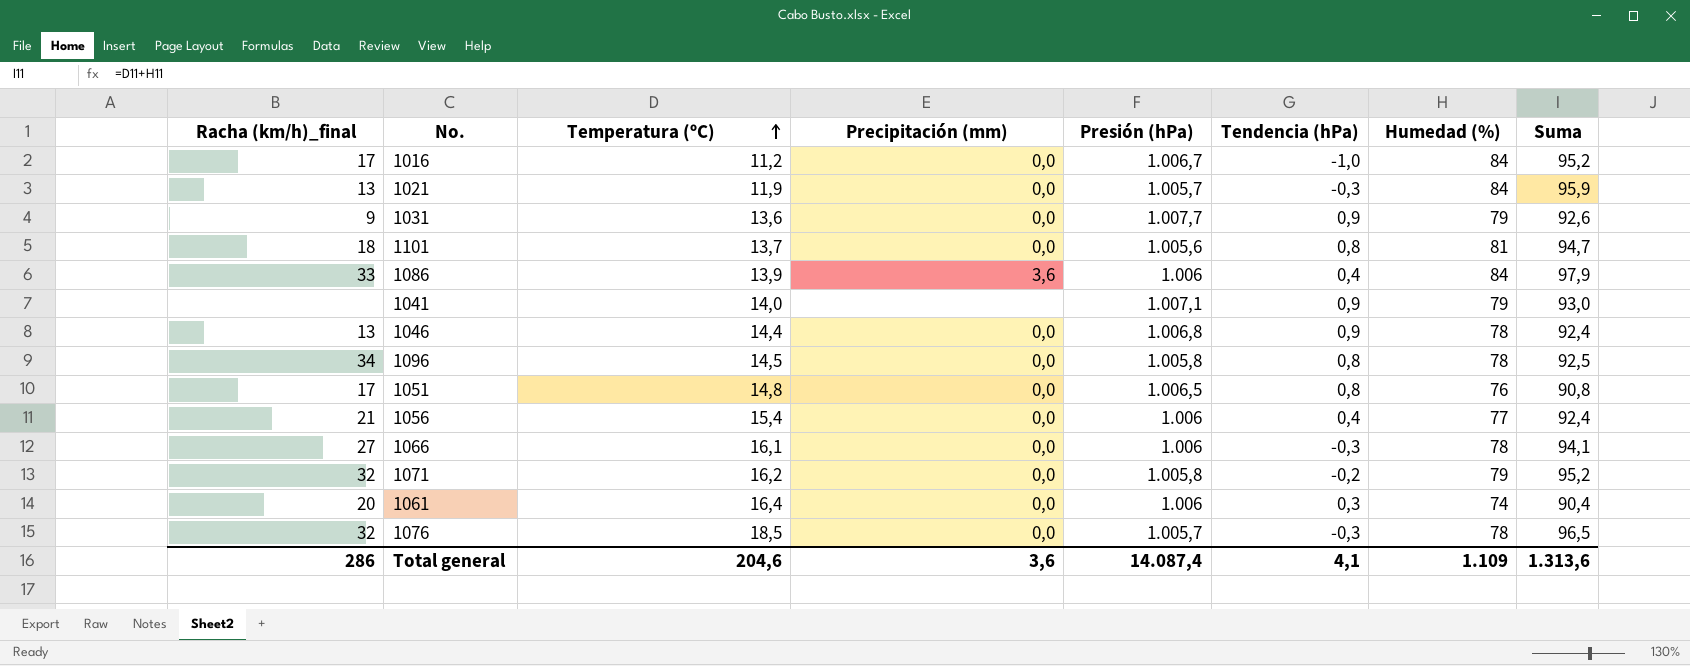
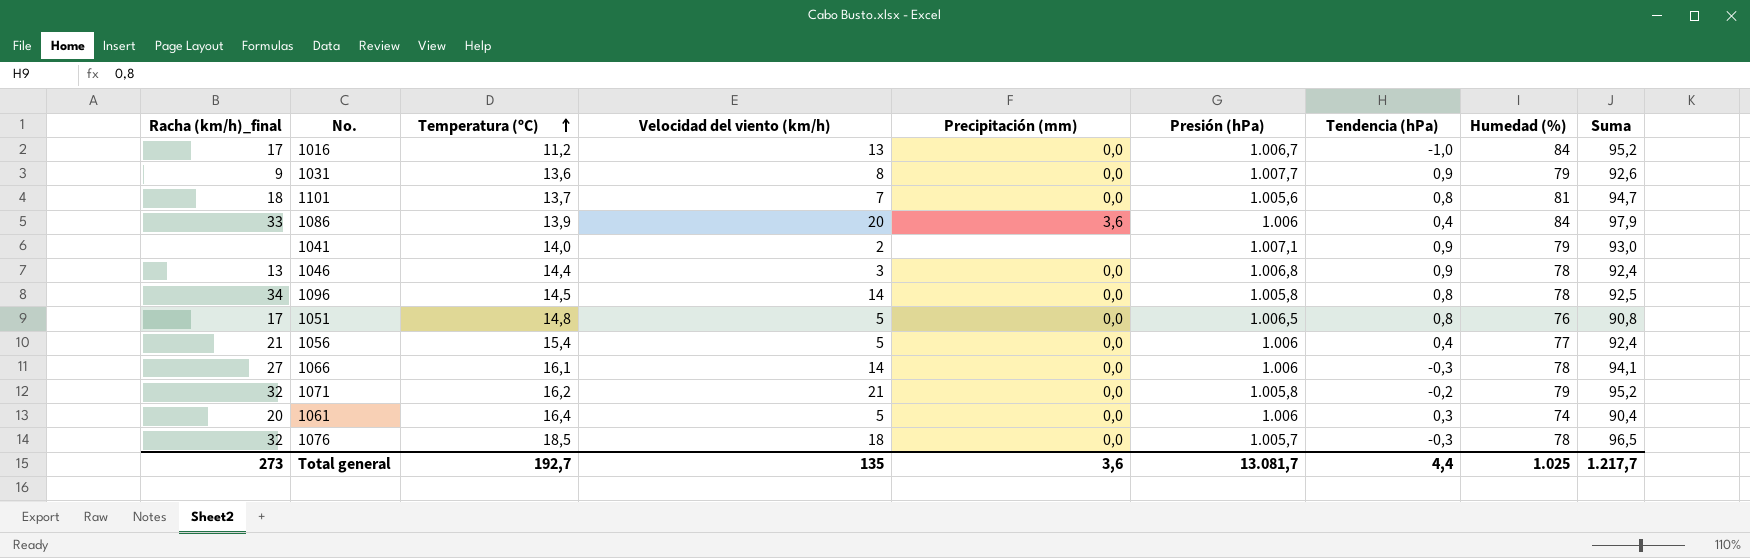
column Velocidad del viento (km/h) | position: none -> 4
row 1021: 13 | 11,9 | 0,0 | 1.005,7 | -0,3 | 84 | 95,9 -> none
Total general | Racha (km/h)_final: 286 -> 273
Total general | Temperatura (ºC): 204,6 -> 192,7
Total general | Presión (hPa): 14.087,4 -> 13.081,7
Total general | Tendencia (hPa): 4,1 -> 4,4
Total general | Humedad (%): 1.109 -> 1.025
Total general | Suma: 1.313,6 -> 1.217,7

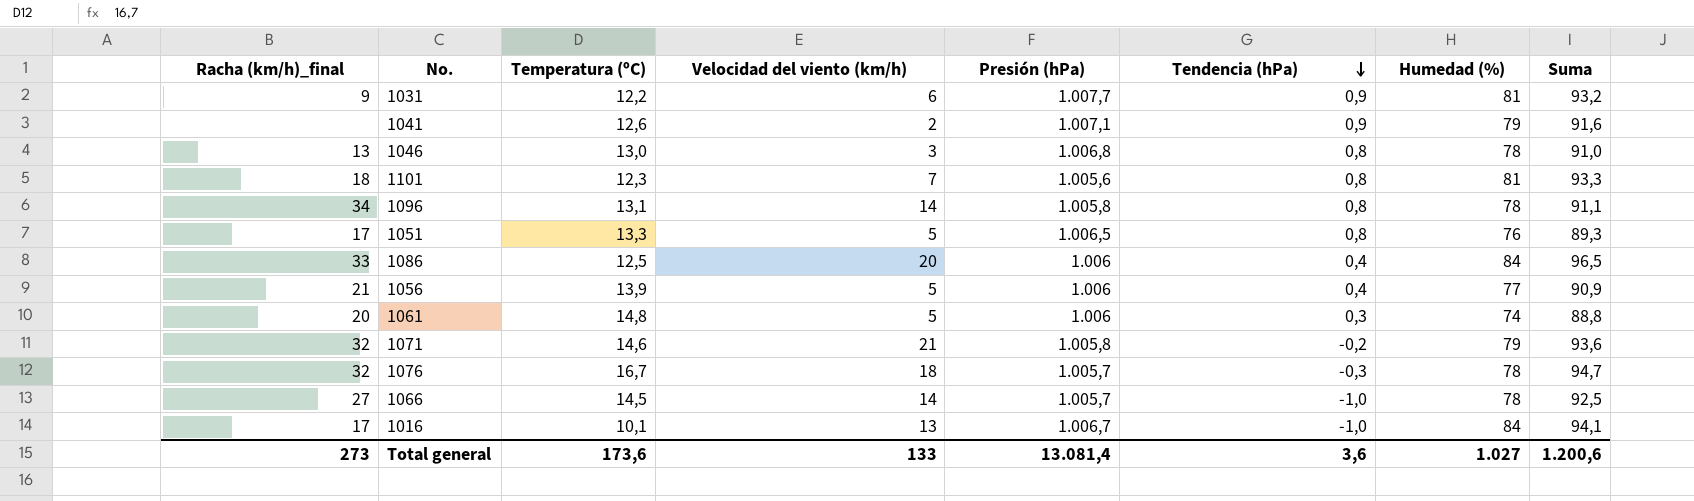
row order: Temperatura (ºC) ascending -> Tendencia (hPa) descending
column Precipitación (mm) | position: 5 -> none
1031 | Temperatura (ºC): 13,6 -> 12,2
1031 | Velocidad del viento (km/h): 8 -> 6
1031 | Humedad (%): 79 -> 81
1031 | Suma: 92,6 -> 93,2
1041 | Temperatura (ºC): 14,0 -> 12,6
1041 | Suma: 93,0 -> 91,6
1046 | Temperatura (ºC): 14,4 -> 13,0
1046 | Tendencia (hPa): 0,9 -> 0,8
1046 | Suma: 92,4 -> 91,0
1101 | Temperatura (ºC): 13,7 -> 12,3
1101 | Suma: 94,7 -> 93,3
1096 | Temperatura (ºC): 14,5 -> 13,1
1096 | Suma: 92,5 -> 91,1
1051 | Temperatura (ºC): 14,8 -> 13,3
1051 | Suma: 90,8 -> 89,3
1086 | Temperatura (ºC): 13,9 -> 12,5
1086 | Suma: 97,9 -> 96,5
1056 | Temperatura (ºC): 15,4 -> 13,9
1056 | Suma: 92,4 -> 90,9
1061 | Temperatura (ºC): 16,4 -> 14,8
1061 | Suma: 90,4 -> 88,8
1071 | Temperatura (ºC): 16,2 -> 14,6
1071 | Suma: 95,2 -> 93,6
1076 | Temperatura (ºC): 18,5 -> 16,7
1076 | Suma: 96,5 -> 94,7
1066 | Temperatura (ºC): 16,1 -> 14,5
1066 | Presión (hPa): 1.006 -> 1.005,7
1066 | Tendencia (hPa): -0,3 -> -1,0
1066 | Suma: 94,1 -> 92,5
1016 | Temperatura (ºC): 11,2 -> 10,1
1016 | Suma: 95,2 -> 94,1
Total general | Temperatura (ºC): 192,7 -> 173,6
Total general | Velocidad del viento (km/h): 135 -> 133
Total general | Presión (hPa): 13.081,7 -> 13.081,4
Total general | Tendencia (hPa): 4,4 -> 3,6
Total general | Humedad (%): 1.025 -> 1.027
Total general | Suma: 1.217,7 -> 1.200,6

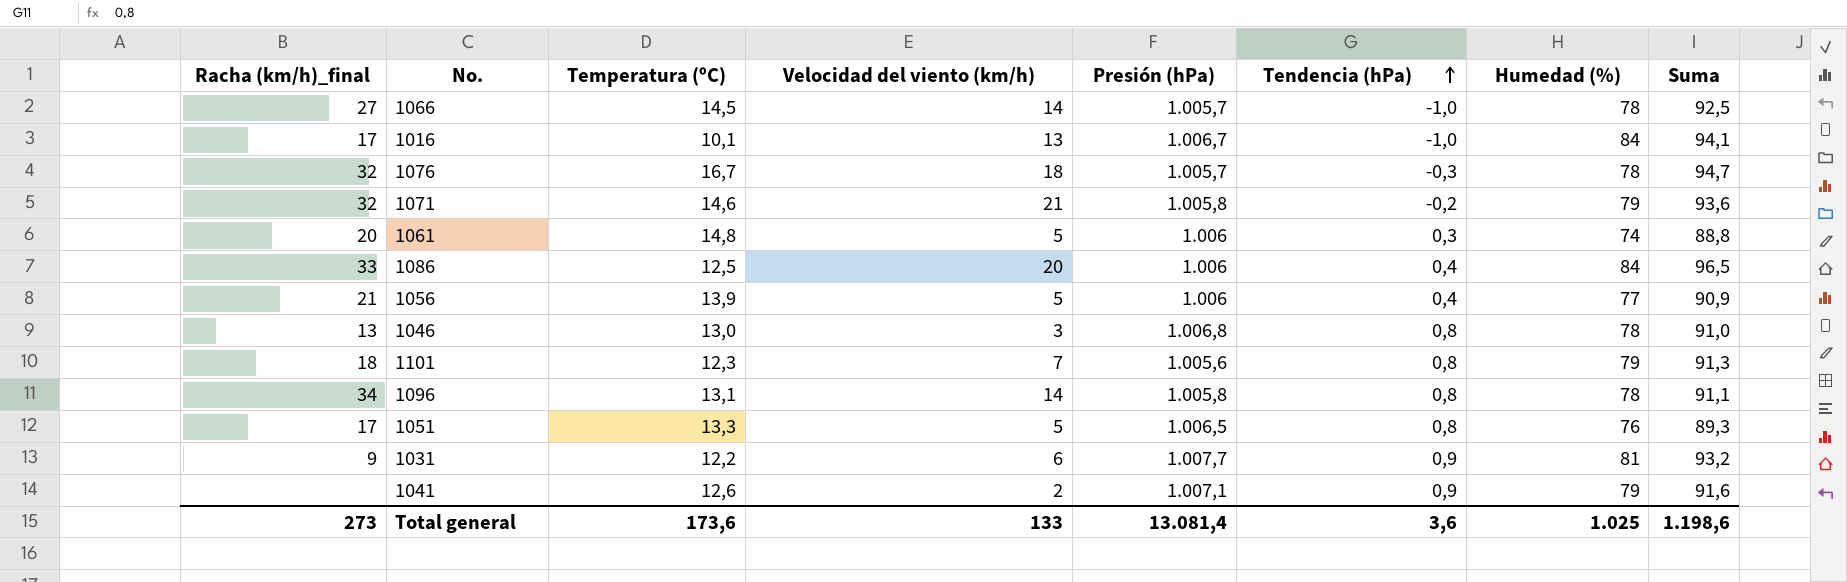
row order: Tendencia (hPa) descending -> Tendencia (hPa) ascending
1101 | Humedad (%): 81 -> 79
1101 | Suma: 93,3 -> 91,3
Total general | Humedad (%): 1.027 -> 1.025
Total general | Suma: 1.200,6 -> 1.198,6

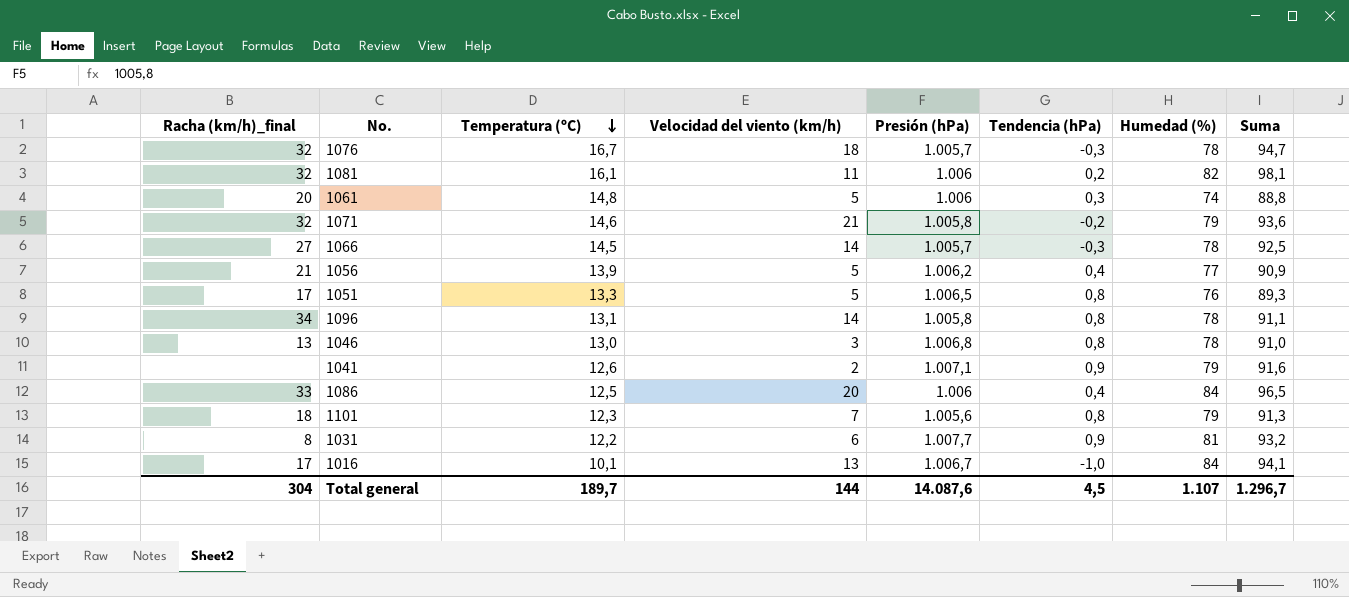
row order: Tendencia (hPa) ascending -> Temperatura (ºC) descending
row 1081: none -> 32 | 16,1 | 11 | 1.006 | 0,2 | 82 | 98,1
1066 | Tendencia (hPa): -1,0 -> -0,3
1056 | Presión (hPa): 1.006 -> 1.006,2
1031 | Racha (km/h)_final: 9 -> 8
Total general | Racha (km/h)_final: 273 -> 304
Total general | Temperatura (ºC): 173,6 -> 189,7
Total general | Velocidad del viento (km/h): 133 -> 144
Total general | Presión (hPa): 13.081,4 -> 14.087,6
Total general | Tendencia (hPa): 3,6 -> 4,5
Total general | Humedad (%): 1.025 -> 1.107
Total general | Suma: 1.198,6 -> 1.296,7

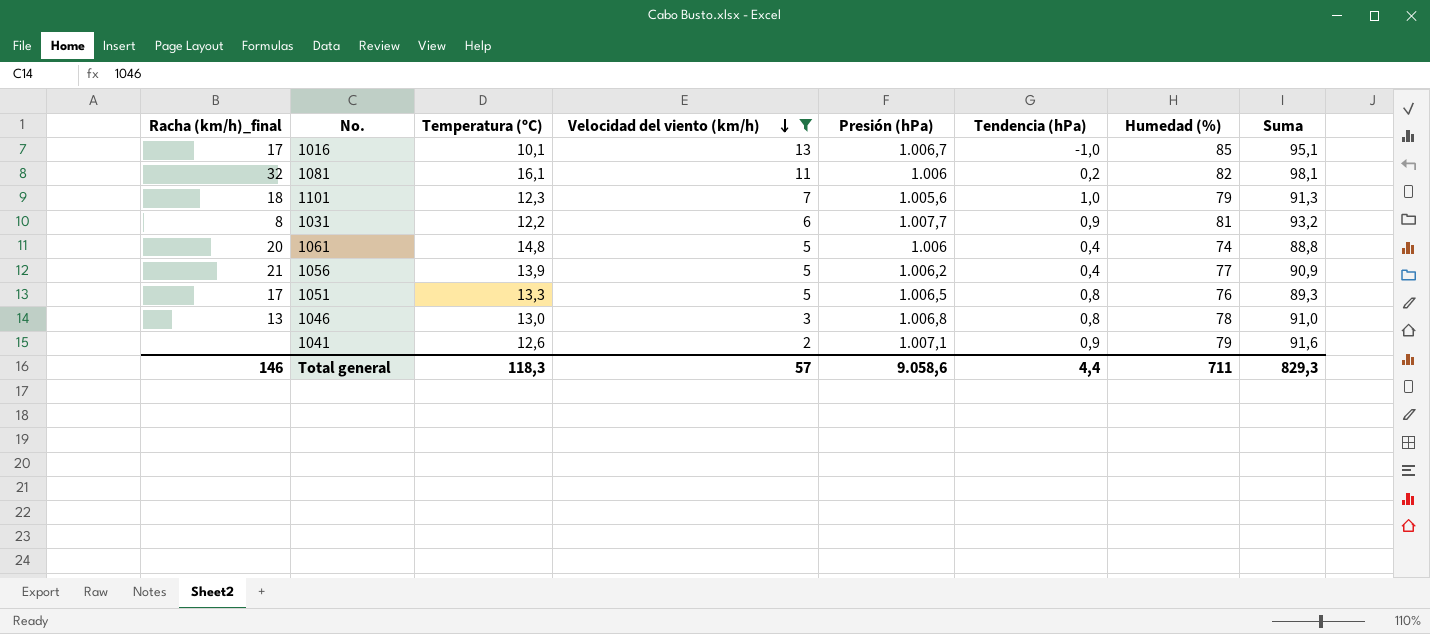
filter: none -> Velocidad del viento (km/h) <= 13
row order: Temperatura (ºC) descending -> Velocidad del viento (km/h) descending
1016 | Humedad (%): 84 -> 85
1016 | Suma: 94,1 -> 95,1
1101 | Tendencia (hPa): 0,8 -> 1,0
1061 | Tendencia (hPa): 0,3 -> 0,4
Total general | Racha (km/h)_final: 304 -> 146
Total general | Temperatura (ºC): 189,7 -> 118,3
Total general | Velocidad del viento (km/h): 144 -> 57
Total general | Presión (hPa): 14.087,6 -> 9.058,6
Total general | Tendencia (hPa): 4,5 -> 4,4
Total general | Humedad (%): 1.107 -> 711
Total general | Suma: 1.296,7 -> 829,3

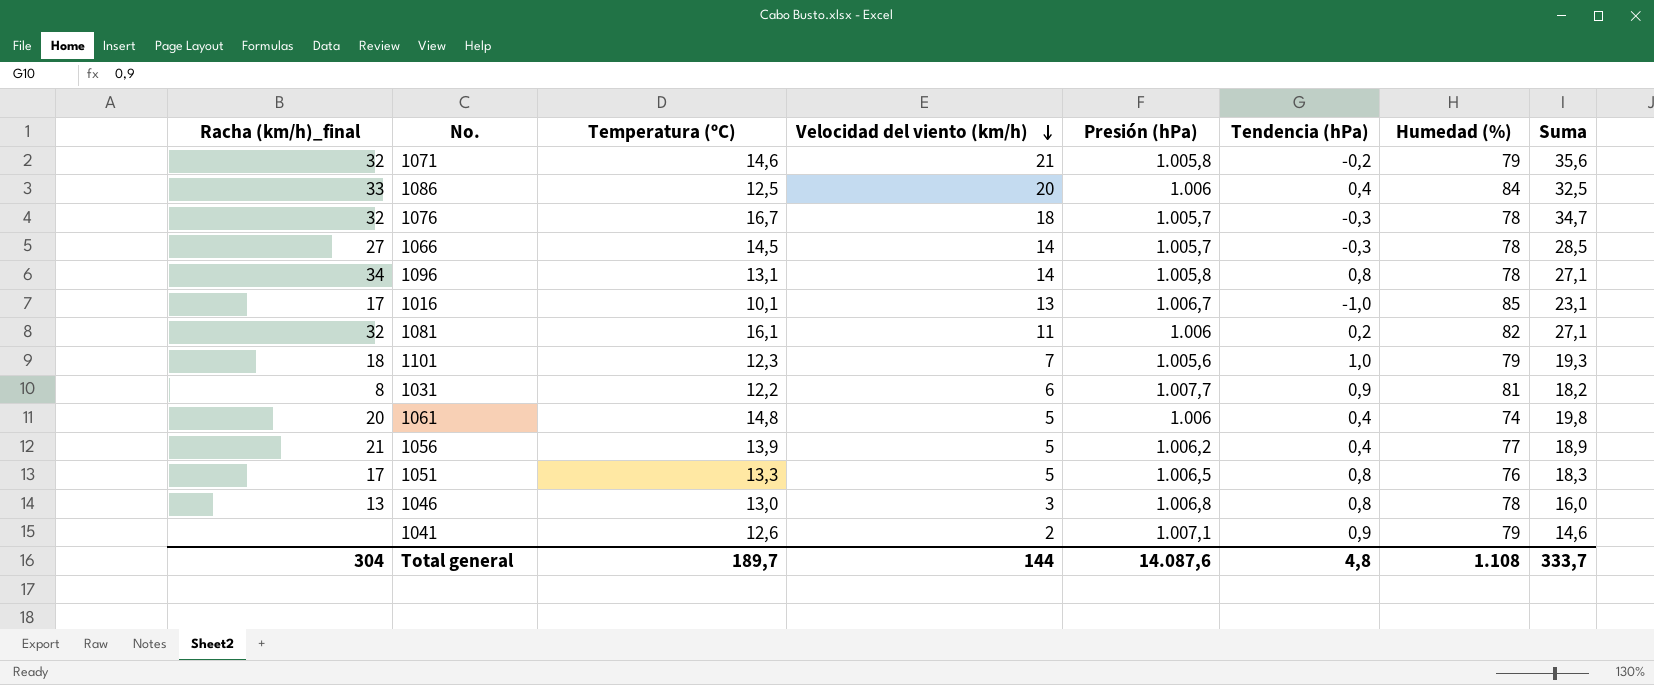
filter: Velocidad del viento (km/h) <= 13 -> none
column Suma | formula: [Temperatura (ºC)] + [Humedad (%)] -> [Temperatura (ºC)] + [Velocidad del viento (km/h)]
Total general | Racha (km/h)_final: 146 -> 304
Total general | Temperatura (ºC): 118,3 -> 189,7
Total general | Velocidad del viento (km/h): 57 -> 144
Total general | Presión (hPa): 9.058,6 -> 14.087,6
Total general | Tendencia (hPa): 4,4 -> 4,8
Total general | Humedad (%): 711 -> 1.108
Total general | Suma: 829,3 -> 333,7

